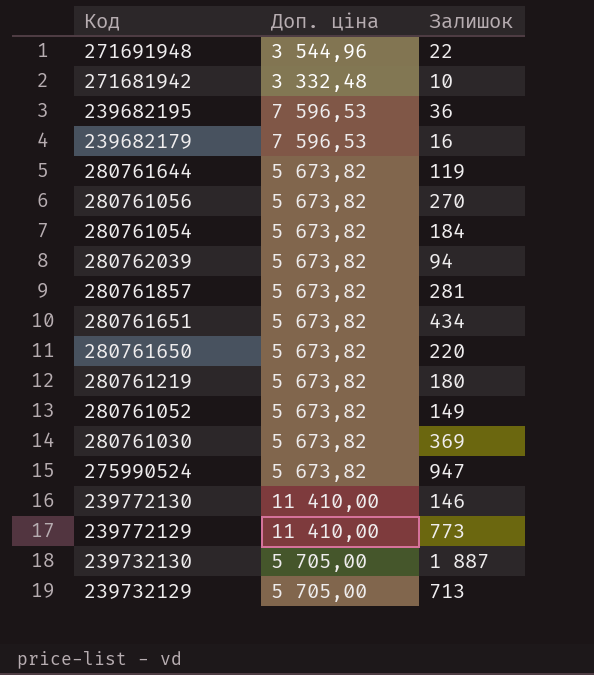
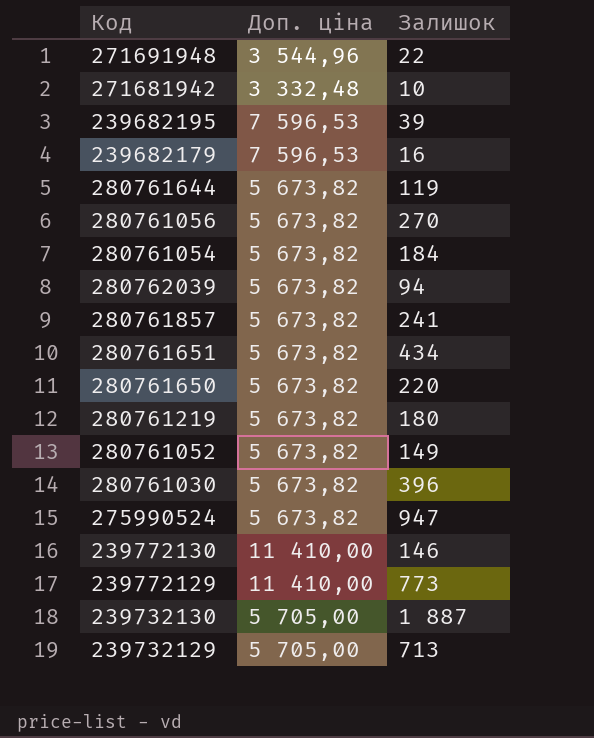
239682195 | Залишок: 36 -> 39
280761857 | Залишок: 281 -> 241
280761030 | Залишок: 369 -> 396

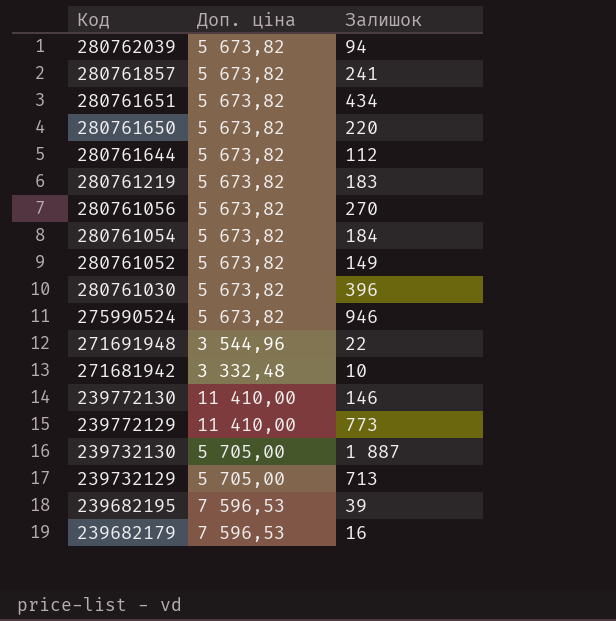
row order: none -> Код descending
280761644 | Залишок: 119 -> 112
280761219 | Залишок: 180 -> 183
275990524 | Залишок: 947 -> 946

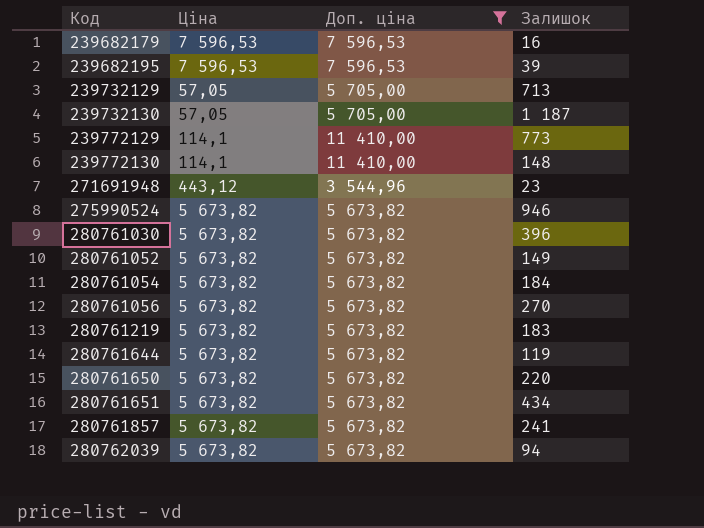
filter: none -> Доп. ціна != 3 332,48
row order: Код descending -> Код ascending
column Ціна | position: none -> 2
239732130 | Залишок: 1 887 -> 1 187
239772130 | Залишок: 146 -> 148
271691948 | Залишок: 22 -> 23
280761644 | Залишок: 112 -> 119

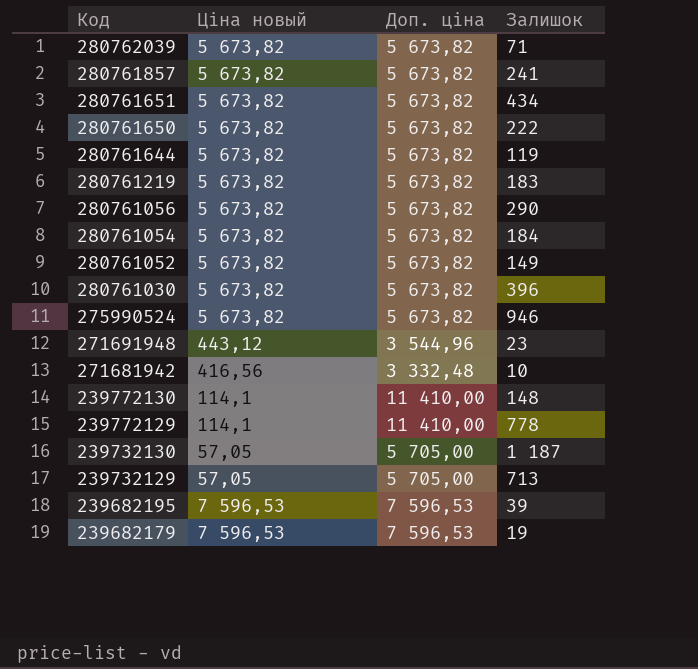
filter: Доп. ціна != 3 332,48 -> none
row order: Код ascending -> Код descending
column name: Ціна -> Ціна новый
280762039 | Залишок: 94 -> 71
280761650 | Залишок: 220 -> 222
280761056 | Залишок: 270 -> 290
239772129 | Залишок: 773 -> 778
239682179 | Залишок: 16 -> 19

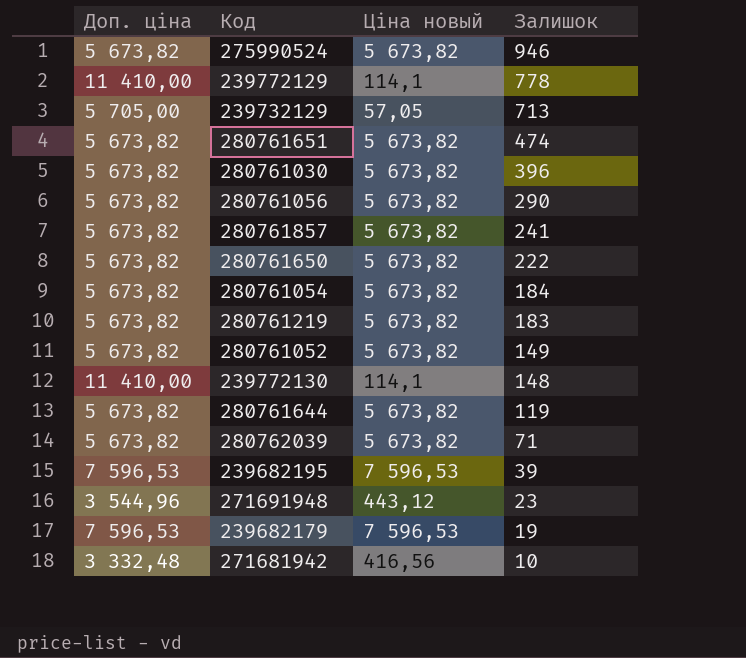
row order: Код descending -> Залишок descending
column Доп. ціна | position: 3 -> 1
row 239732130: 57,05 | 5 705,00 | 1 187 -> none
280761651 | Залишок: 434 -> 474

